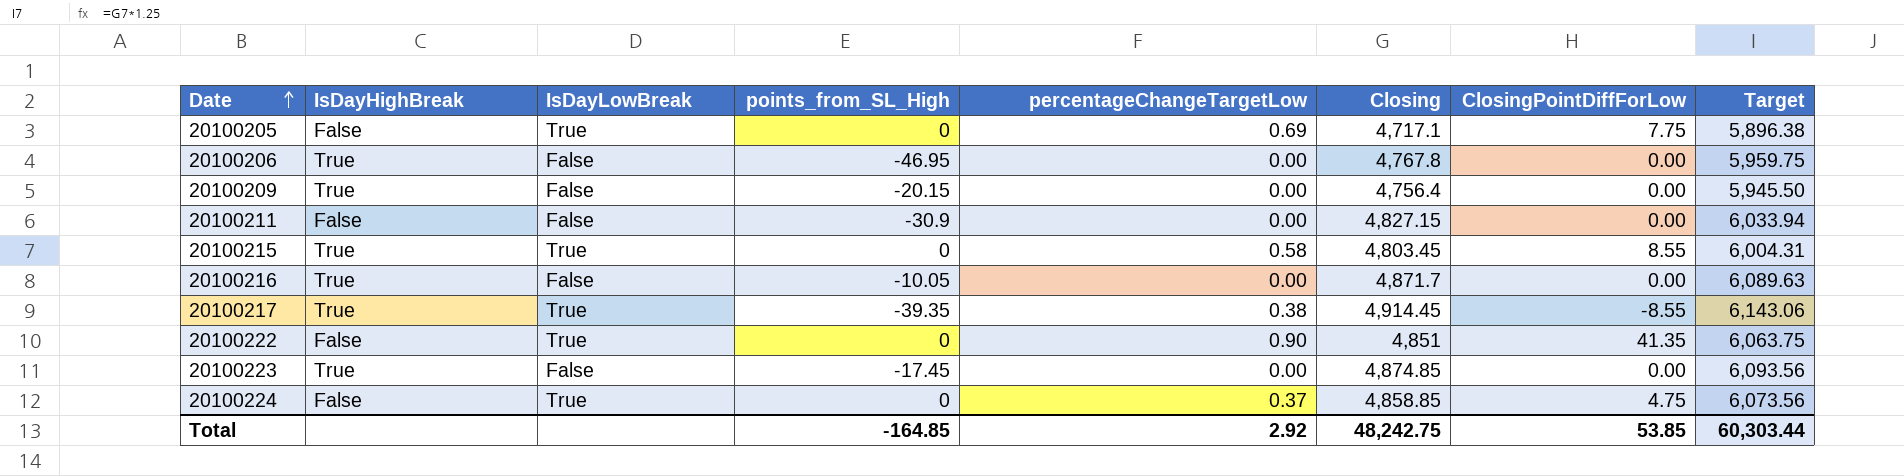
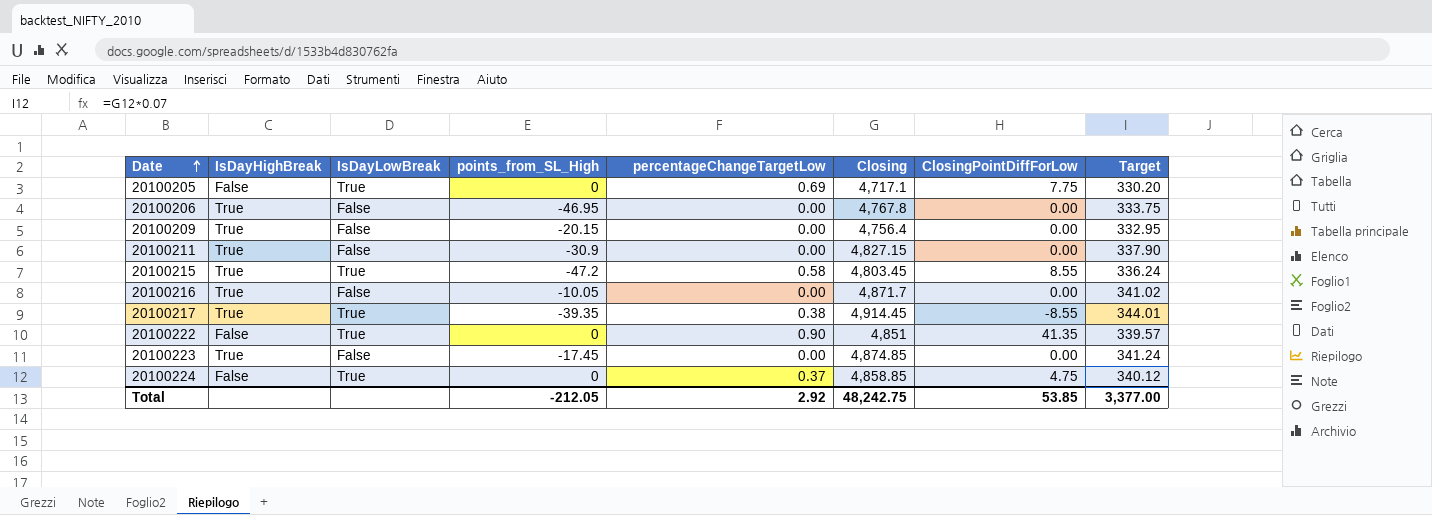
column Target | formula: [Closing] * 1.25 -> [Closing] * 0.07
20100211 | IsDayHighBreak: False -> True
20100215 | points_from_SL_High: 0 -> -47.2
Total | points_from_SL_High: -164.85 -> -212.05
Total | Target: 60,303.44 -> 3,377.00

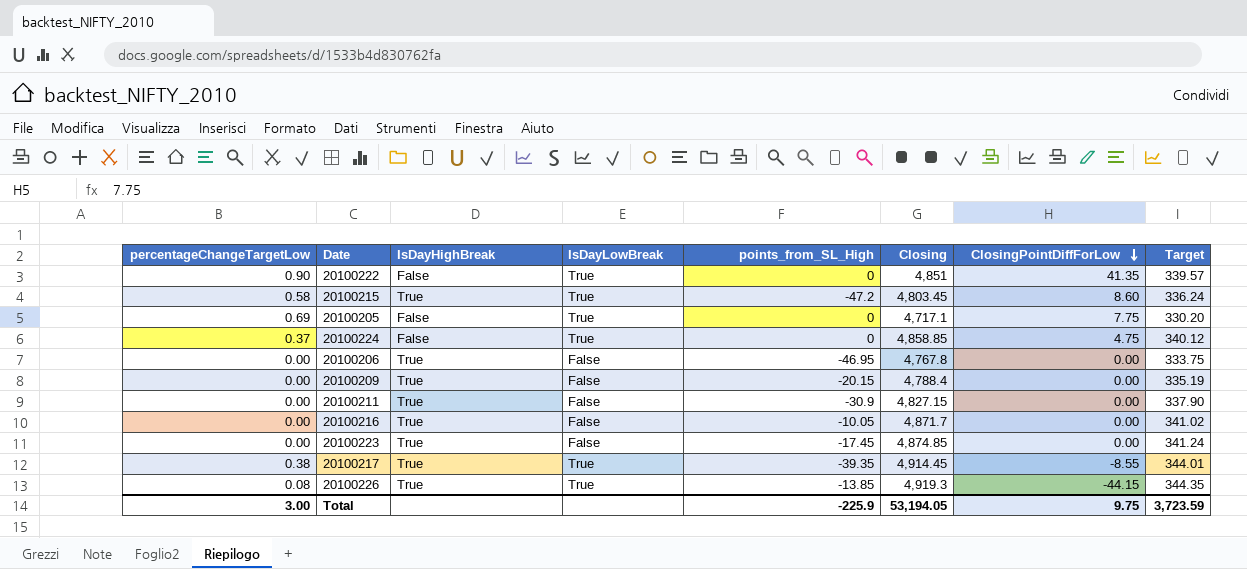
row order: Date ascending -> ClosingPointDiffForLow descending
column percentageChangeTargetLow | position: 5 -> 1
20100215 | ClosingPointDiffForLow: 8.55 -> 8.60
20100209 | Closing: 4,756.4 -> 4,788.4
20100209 | Target: 332.95 -> 335.19
row 20100226: none -> 0.08 | True | True | -13.85 | 4,919.3 | -44.15 | 344.35
Total | percentageChangeTargetLow: 2.92 -> 3.00
Total | points_from_SL_High: -212.05 -> -225.9
Total | Closing: 48,242.75 -> 53,194.05
Total | ClosingPointDiffForLow: 53.85 -> 9.75
Total | Target: 3,377.00 -> 3,723.59

